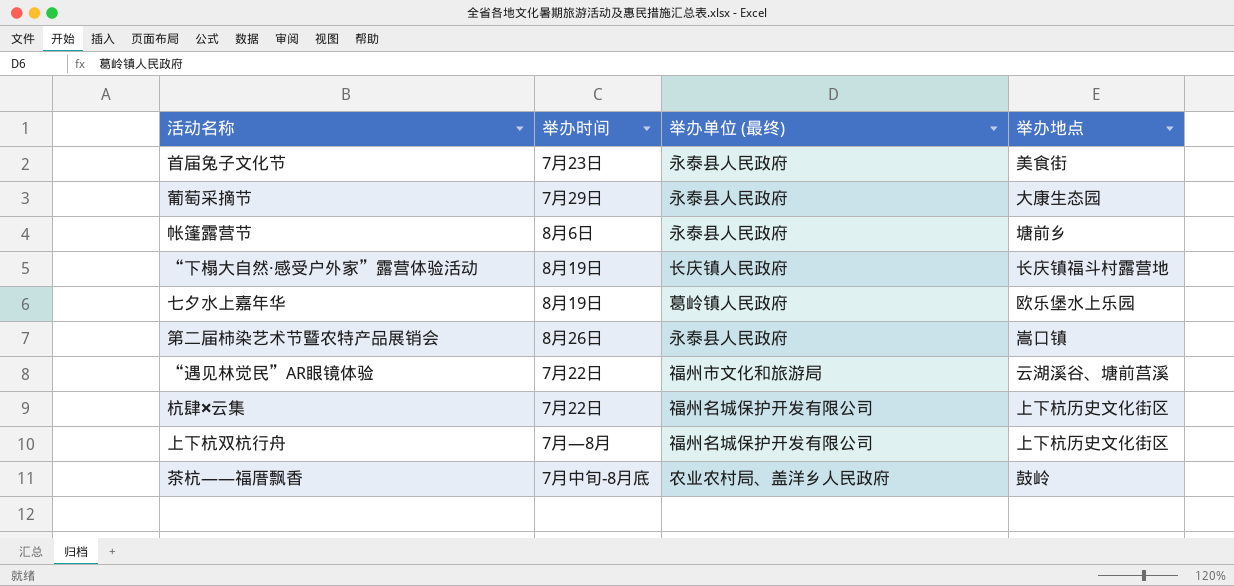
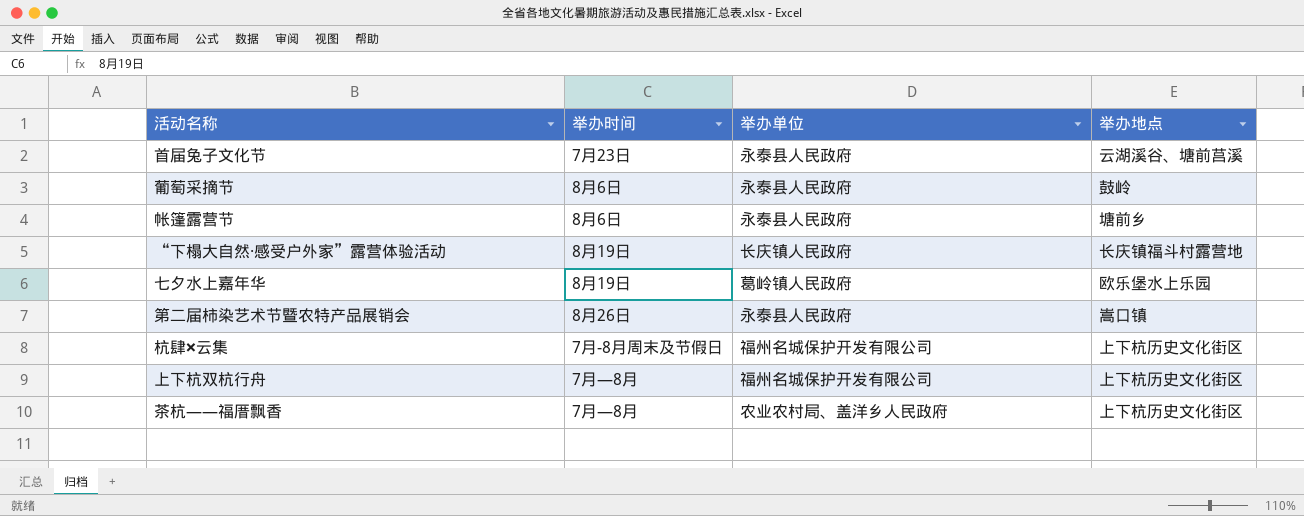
column name: 举办单位 (最终) -> 举办单位
row “遇见林觉民”AR眼镜体验: 7月22日 | 福州市文化和旅游局 | 云湖溪谷、塘前莒溪 -> none
首届兔子文化节 | 举办地点: 美食街 -> 云湖溪谷、塘前莒溪
葡萄采摘节 | 举办时间: 7月29日 -> 8月6日
葡萄采摘节 | 举办地点: 大康生态园 -> 鼓岭
杭肆✖云集 | 举办时间: 7月22日 -> 7月-8月周末及节假日
茶杭——福厝飘香 | 举办时间: 7月中旬-8月底 -> 7月—8月
茶杭——福厝飘香 | 举办地点: 鼓岭 -> 上下杭历史文化街区

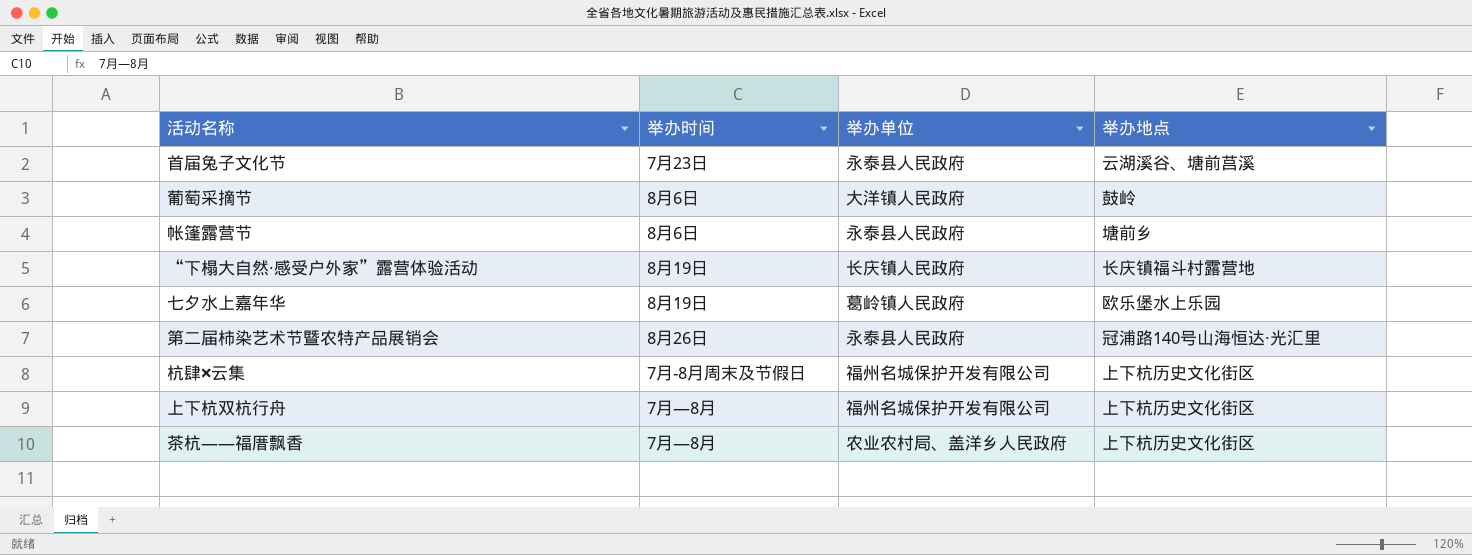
葡萄采摘节 | 举办单位: 永泰县人民政府 -> 大洋镇人民政府
第二届柿染艺术节暨农特产品展销会 | 举办地点: 嵩口镇 -> 冠浦路140号山海恒达·光汇里

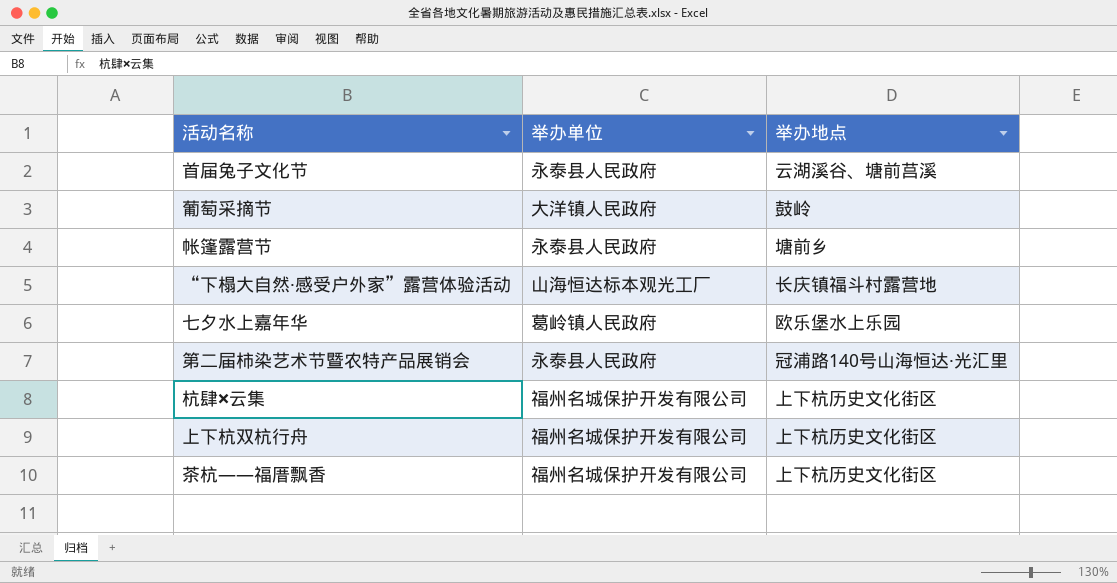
column 举办时间 | position: 2 -> none
“下榻大自然·感受户外家”露营体验活动 | 举办单位: 长庆镇人民政府 -> 山海恒达标本观光工厂
茶杭——福厝飘香 | 举办单位: 农业农村局、盖洋乡人民政府 -> 福州名城保护开发有限公司

